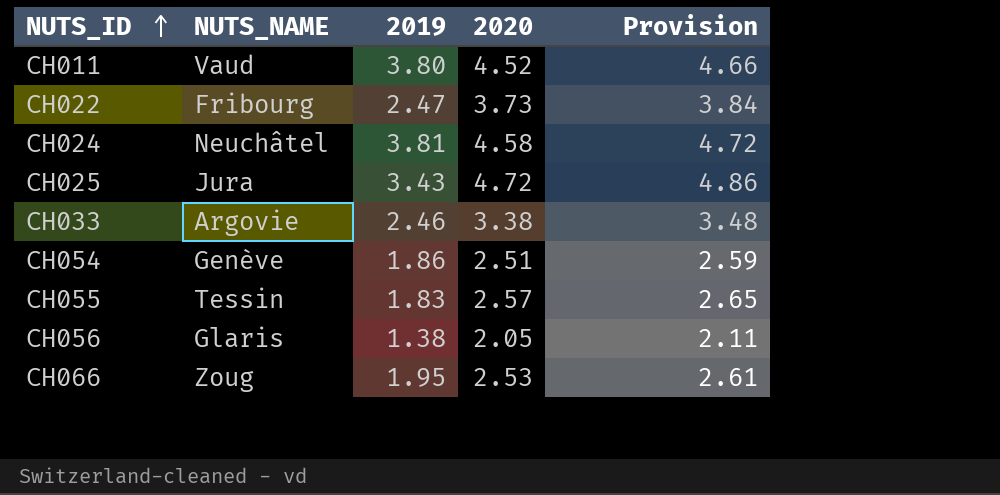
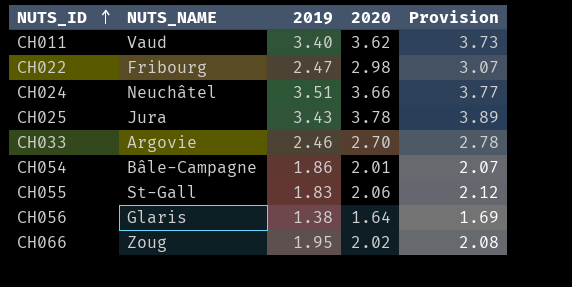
CH011 | 2019: 3.80 -> 3.40
CH011 | 2020: 4.52 -> 3.62
CH011 | Provision: 4.66 -> 3.73
CH022 | 2020: 3.73 -> 2.98
CH022 | Provision: 3.84 -> 3.07
CH024 | 2019: 3.81 -> 3.51
CH024 | 2020: 4.58 -> 3.66
CH024 | Provision: 4.72 -> 3.77
CH025 | 2020: 4.72 -> 3.78
CH025 | Provision: 4.86 -> 3.89
CH033 | 2020: 3.38 -> 2.70
CH033 | Provision: 3.48 -> 2.78
CH054 | NUTS_NAME: Genève -> Bâle-Campagne
CH054 | 2020: 2.51 -> 2.01
CH054 | Provision: 2.59 -> 2.07
CH055 | NUTS_NAME: Tessin -> St-Gall
CH055 | 2020: 2.57 -> 2.06
CH055 | Provision: 2.65 -> 2.12
CH056 | 2020: 2.05 -> 1.64
CH056 | Provision: 2.11 -> 1.69
CH066 | 2020: 2.53 -> 2.02
CH066 | Provision: 2.61 -> 2.08

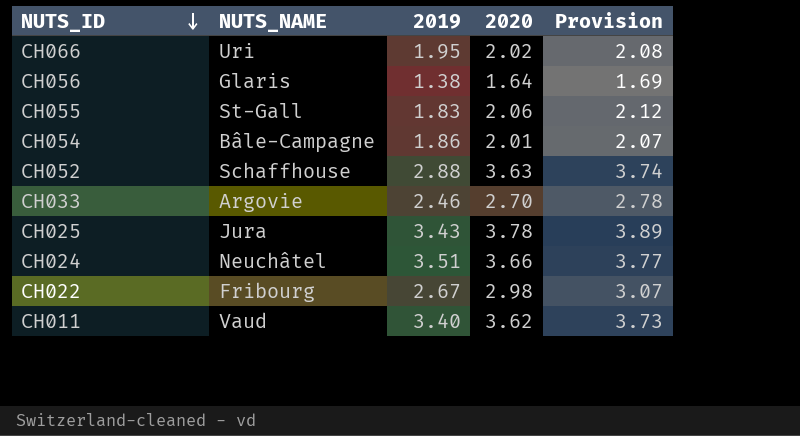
row order: NUTS_ID ascending -> NUTS_ID descending
CH066 | NUTS_NAME: Zoug -> Uri
row CH052: none -> Schaffhouse | 2.88 | 3.63 | 3.74
CH022 | 2019: 2.47 -> 2.67

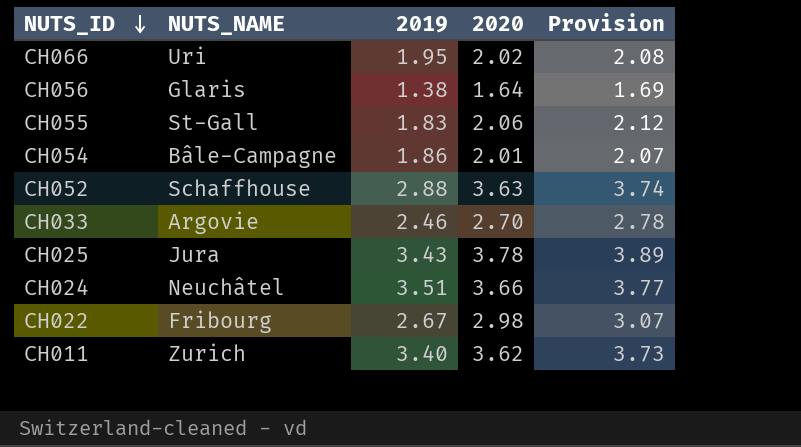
CH011 | NUTS_NAME: Vaud -> Zurich

